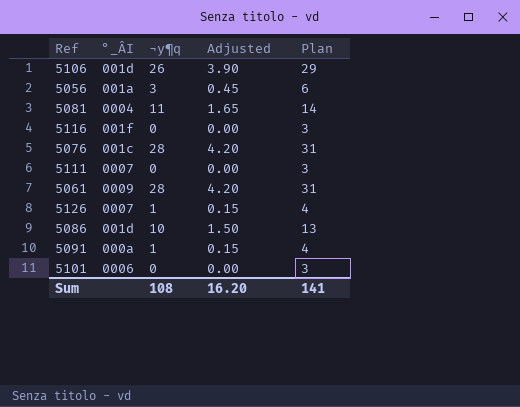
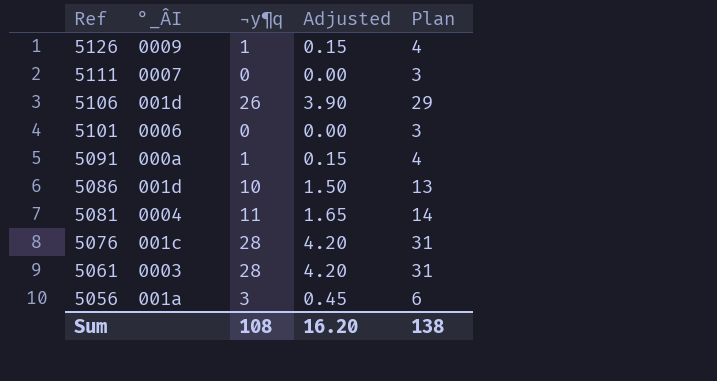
row order: none -> Ref descending
row 5116: 001f | 0 | 0.00 | 3 -> none
5126 | °_ÂI: 0007 -> 0009
5061 | °_ÂI: 0009 -> 0003
Sum | Plan: 141 -> 138

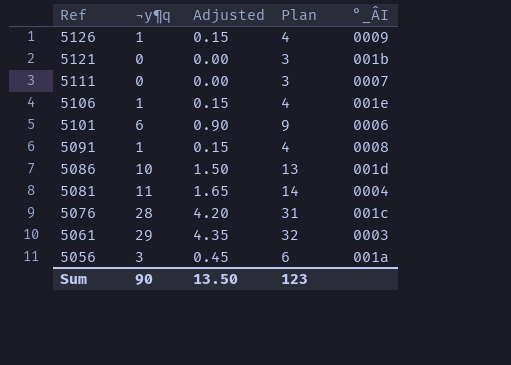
column °_ÂI | position: 2 -> 5
row 5121: none -> 0 | 0.00 | 3 | 001b
5106 | ¬y¶q: 26 -> 1
5106 | Adjusted: 3.90 -> 0.15
5106 | Plan: 29 -> 4
5106 | °_ÂI: 001d -> 001e
5101 | ¬y¶q: 0 -> 6
5101 | Adjusted: 0.00 -> 0.90
5101 | Plan: 3 -> 9
5091 | °_ÂI: 000a -> 0008
5061 | ¬y¶q: 28 -> 29
5061 | Adjusted: 4.20 -> 4.35
5061 | Plan: 31 -> 32
Sum | ¬y¶q: 108 -> 90
Sum | Adjusted: 16.20 -> 13.50
Sum | Plan: 138 -> 123

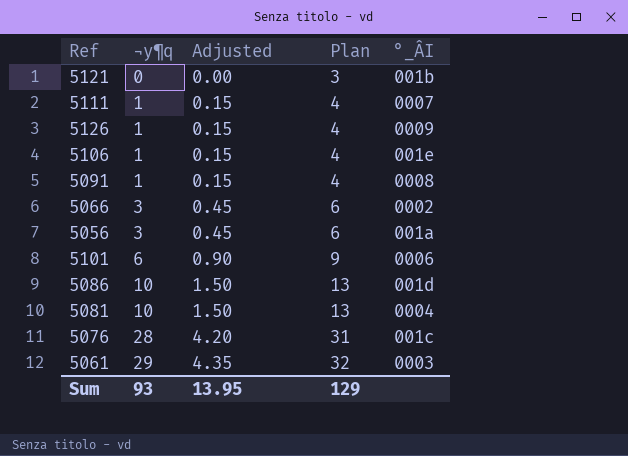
row order: Ref descending -> ¬y¶q ascending
5111 | ¬y¶q: 0 -> 1
5111 | Adjusted: 0.00 -> 0.15
5111 | Plan: 3 -> 4
row 5066: none -> 3 | 0.45 | 6 | 0002
5081 | ¬y¶q: 11 -> 10
5081 | Adjusted: 1.65 -> 1.50
5081 | Plan: 14 -> 13
Sum | ¬y¶q: 90 -> 93
Sum | Adjusted: 13.50 -> 13.95
Sum | Plan: 123 -> 129

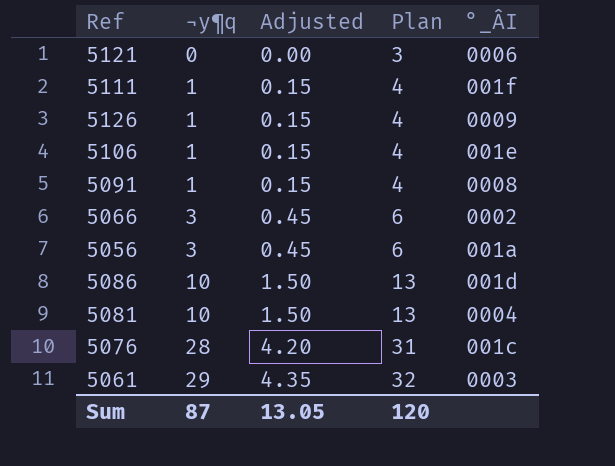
row 5101: 6 | 0.90 | 9 | 0006 -> none
5121 | °_ÂI: 001b -> 0006
5111 | °_ÂI: 0007 -> 001f
Sum | ¬y¶q: 93 -> 87
Sum | Adjusted: 13.95 -> 13.05
Sum | Plan: 129 -> 120

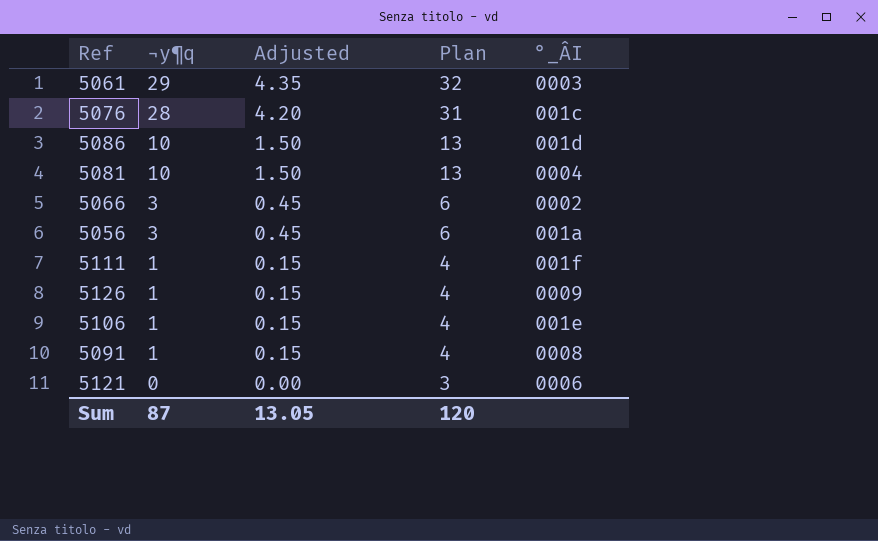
row order: ¬y¶q ascending -> ¬y¶q descending

